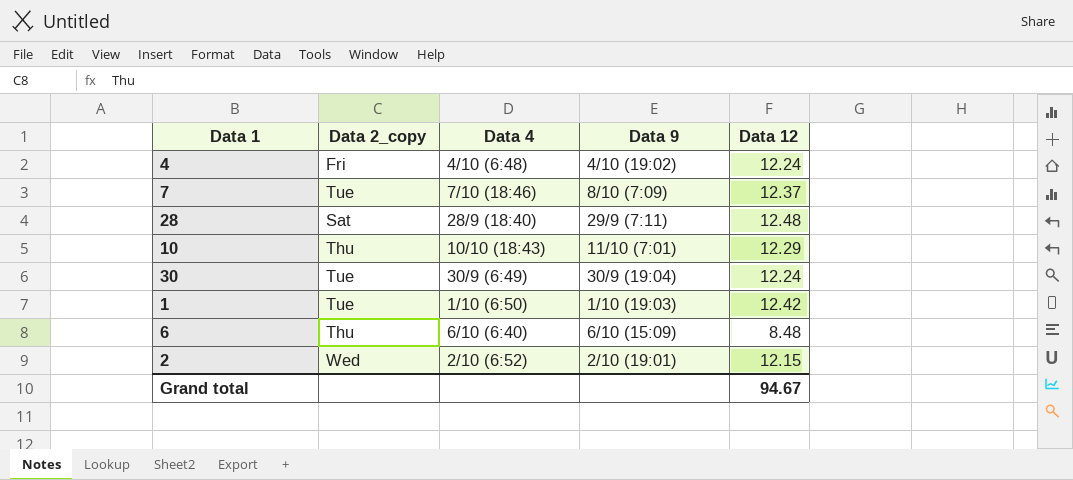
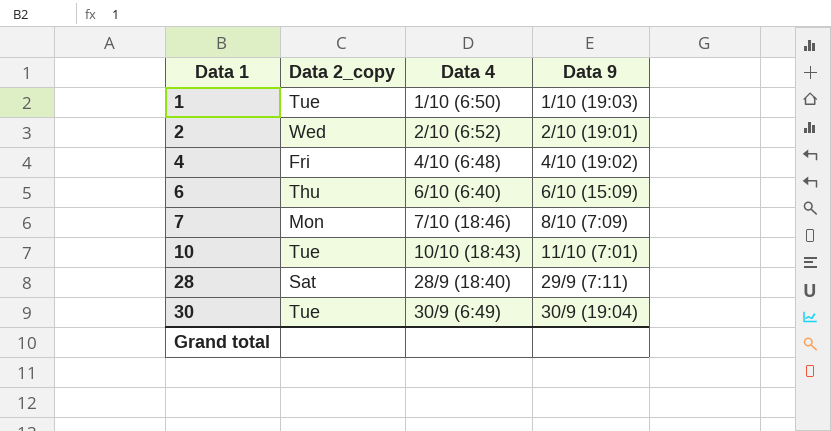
row order: none -> Data 1 ascending
column Data 12 | position: 5 -> none
7 | Data 2_copy: Tue -> Mon
10 | Data 2_copy: Thu -> Tue

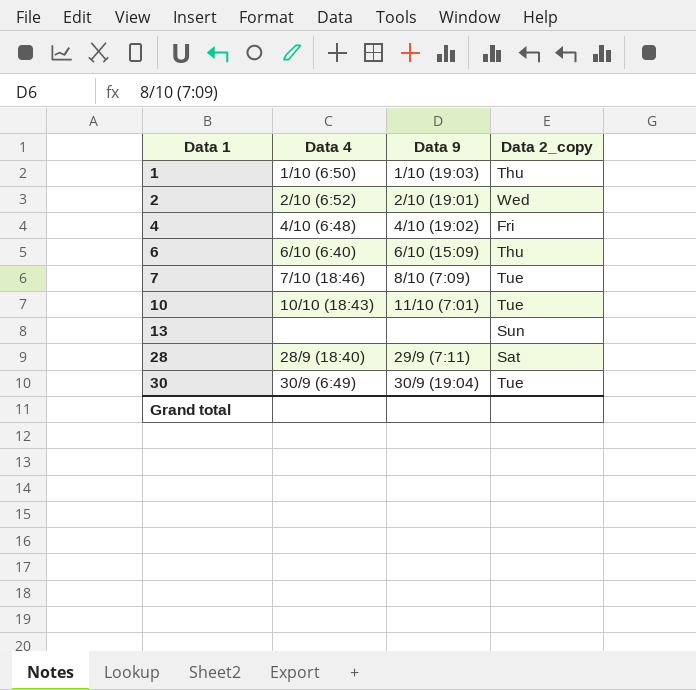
column Data 2_copy | position: 2 -> 4
1 | Data 2_copy: Tue -> Thu
7 | Data 2_copy: Mon -> Tue
row 13: none -> none | none | Sun

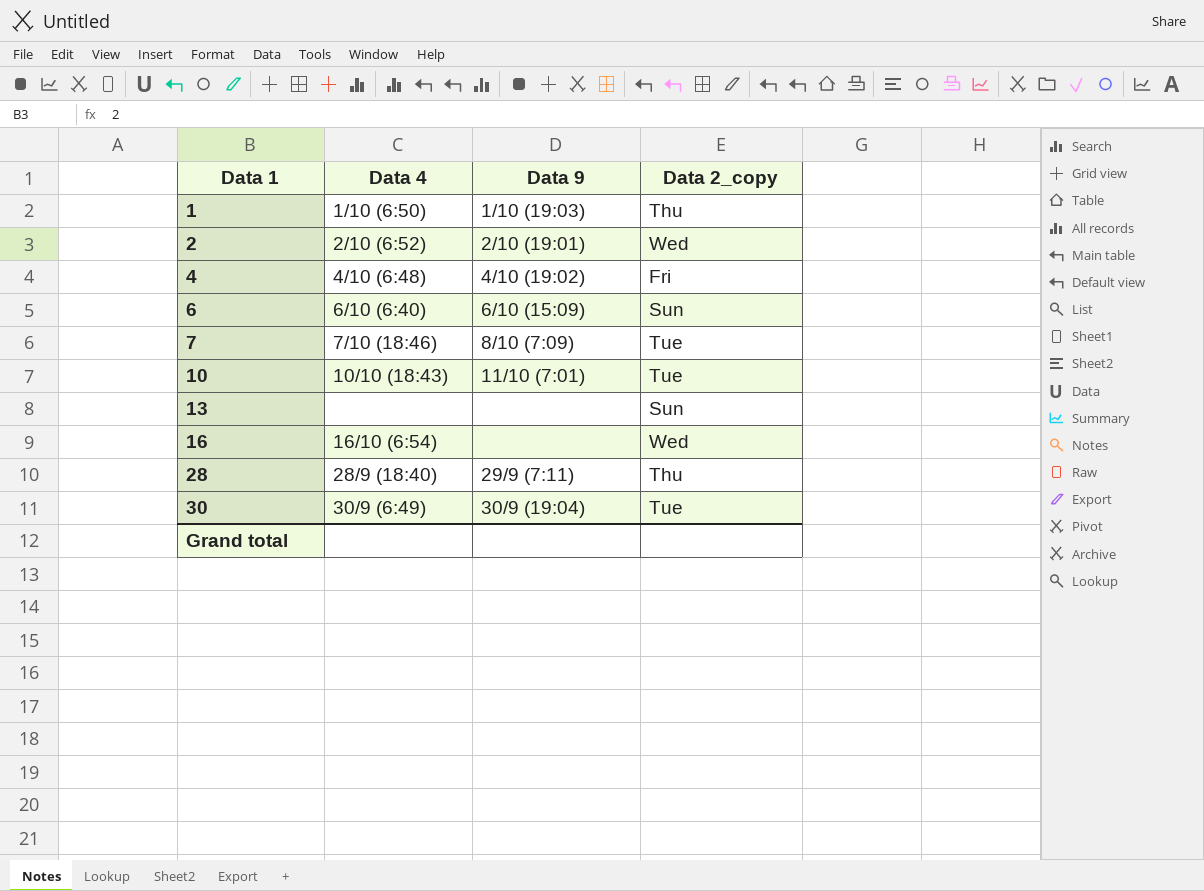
6 | Data 2_copy: Thu -> Sun
row 16: none -> 16/10 (6:54) | none | Wed
28 | Data 2_copy: Sat -> Thu

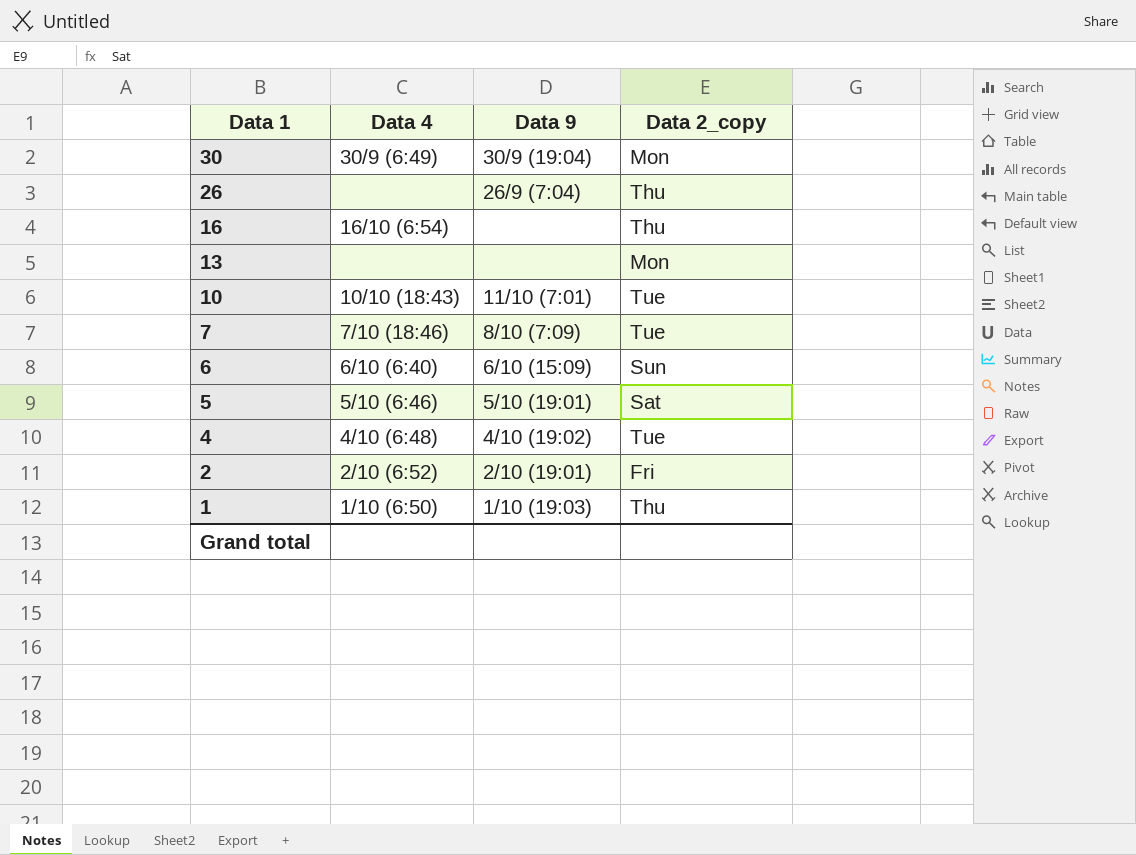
row order: Data 1 ascending -> Data 1 descending
row 28: 28/9 (18:40) | 29/9 (7:11) | Thu -> none
30 | Data 2_copy: Tue -> Mon
row 26: none -> none | 26/9 (7:04) | Thu
16 | Data 2_copy: Wed -> Thu
13 | Data 2_copy: Sun -> Mon
row 5: none -> 5/10 (6:46) | 5/10 (19:01) | Sat
4 | Data 2_copy: Fri -> Tue
2 | Data 2_copy: Wed -> Fri

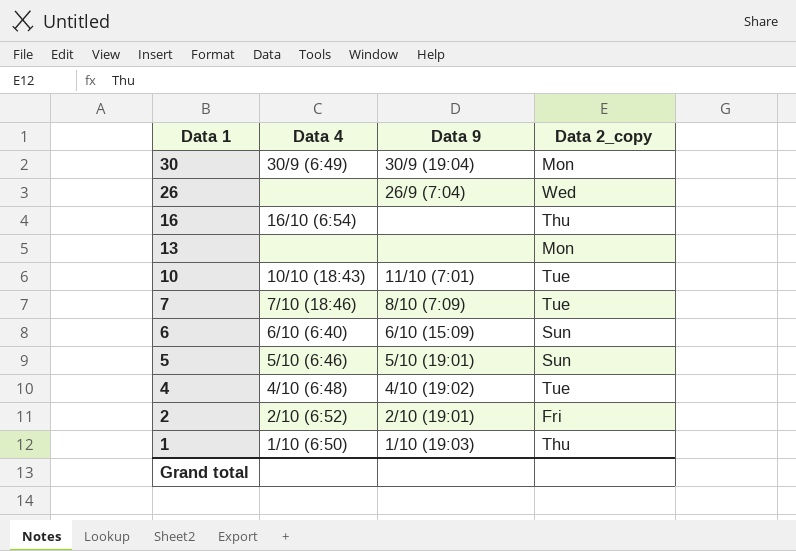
26 | Data 2_copy: Thu -> Wed
5 | Data 2_copy: Sat -> Sun

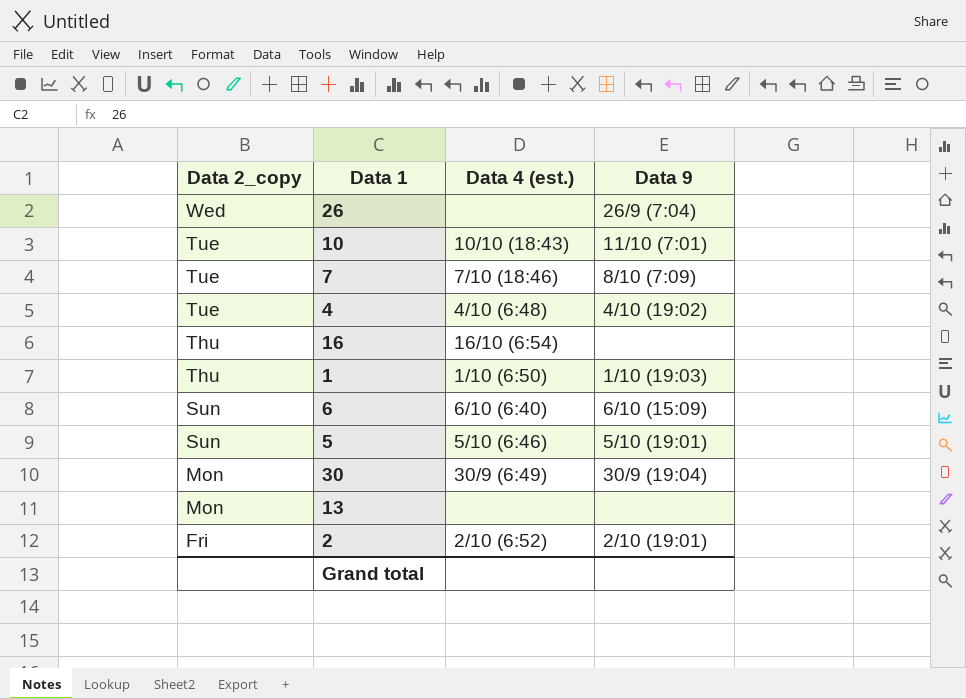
row order: Data 1 descending -> Data 2_copy descending
column Data 2_copy | position: 4 -> 1
column name: Data 4 -> Data 4 (est.)

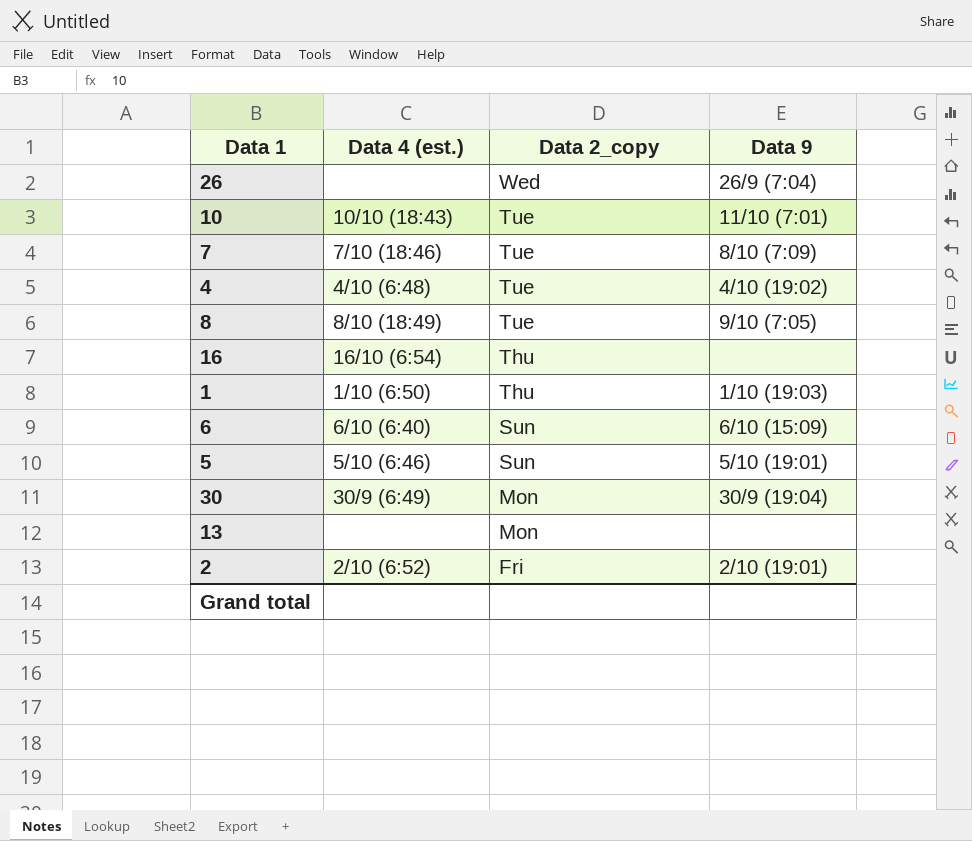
column Data 2_copy | position: 1 -> 3
row 8: none -> 8/10 (18:49) | Tue | 9/10 (7:05)

